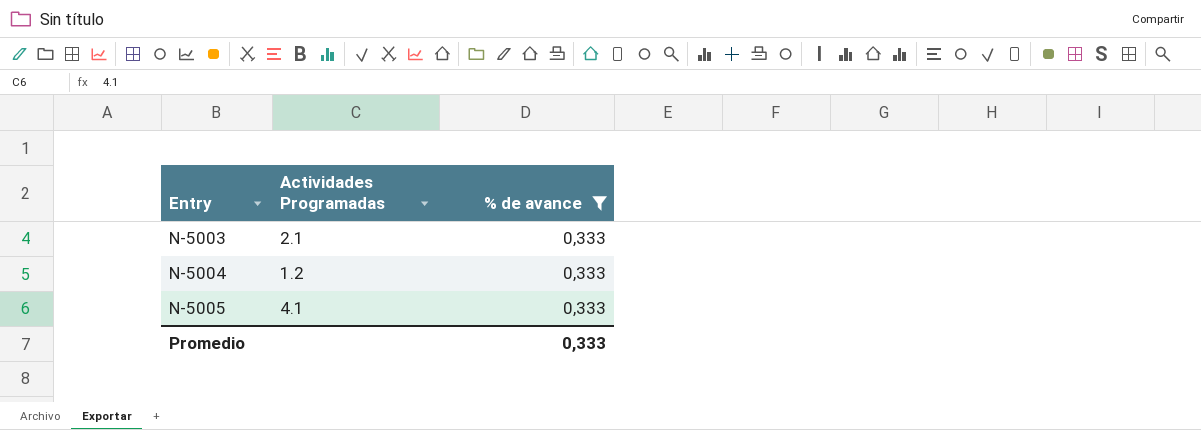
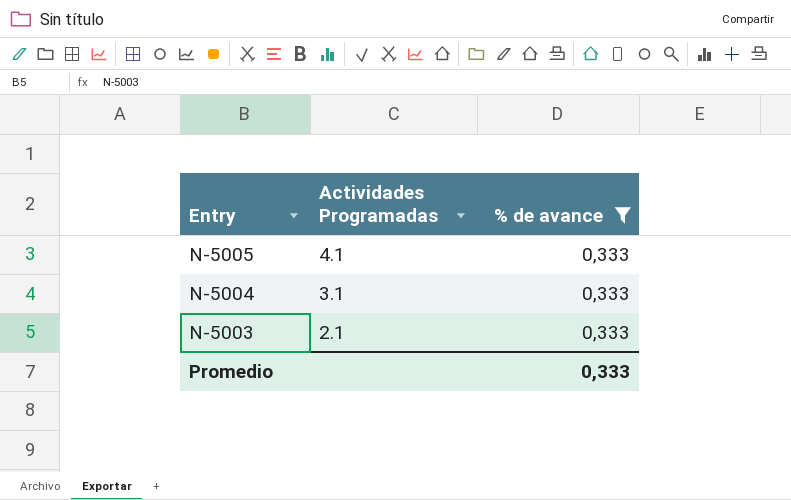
row order: Entry ascending -> Entry descending
N-5004 | Actividades Programadas: 1.2 -> 3.1

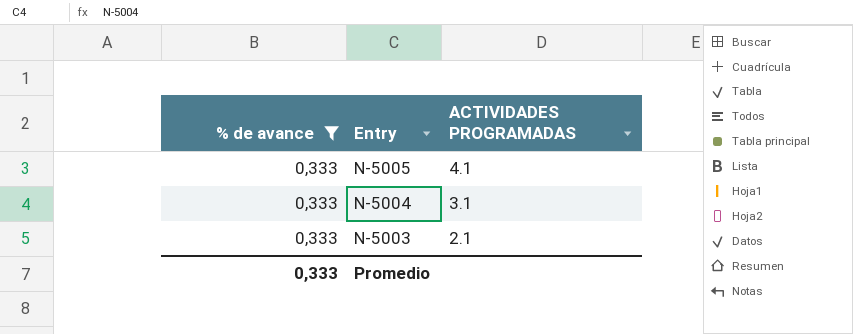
column % de avance | position: 3 -> 1
column name: Actividades Programadas -> ACTIVIDADES PROGRAMADAS

